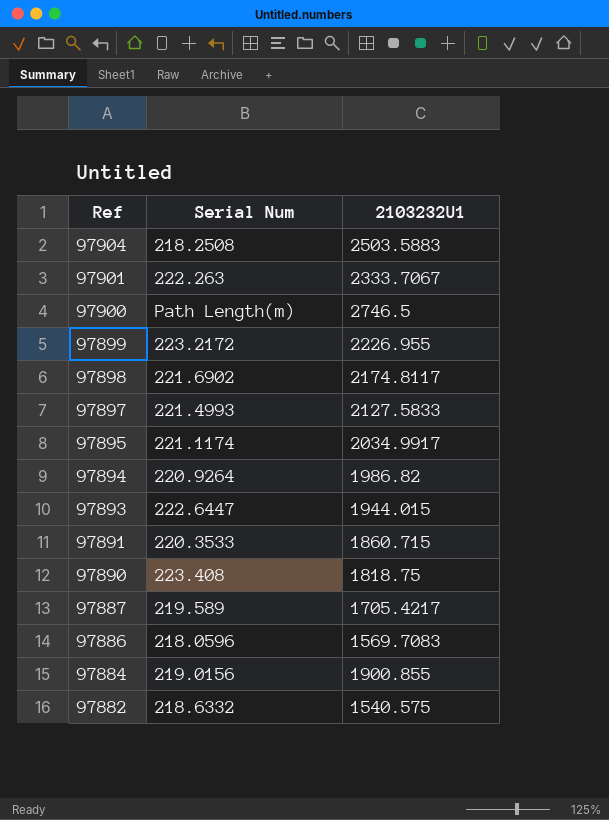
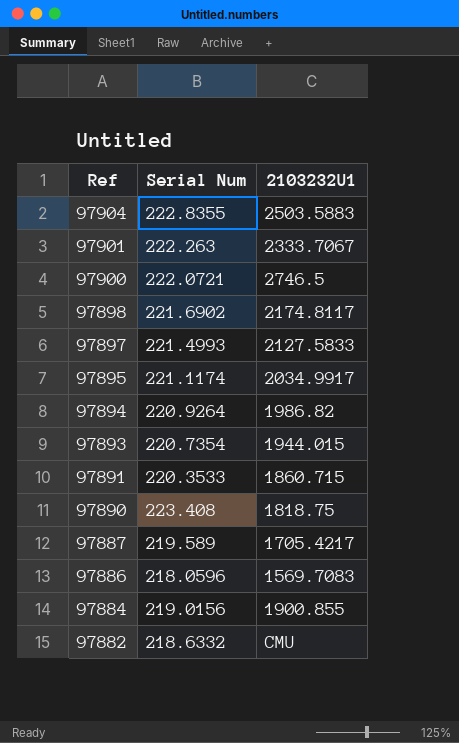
row 97899: 223.2172 | 2226.955 -> none
97904 | Serial Num: 218.2508 -> 222.8355
97900 | Serial Num: Path Length(m) -> 222.0721
97893 | Serial Num: 222.6447 -> 220.7354
97882 | 2103232U1: 1540.575 -> CMU

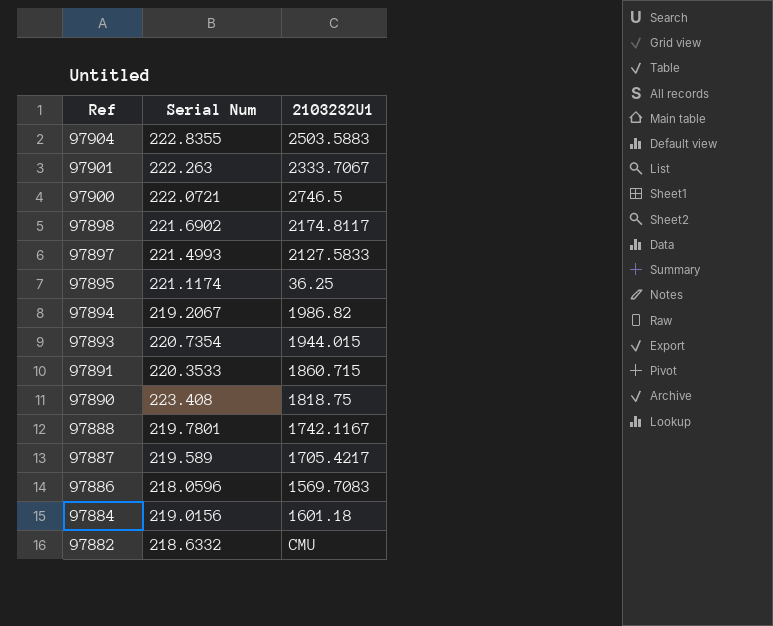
97895 | 2103232U1: 2034.9917 -> 36.25
97894 | Serial Num: 220.9264 -> 219.2067
row 97888: none -> 219.7801 | 1742.1167
97884 | 2103232U1: 1900.855 -> 1601.18

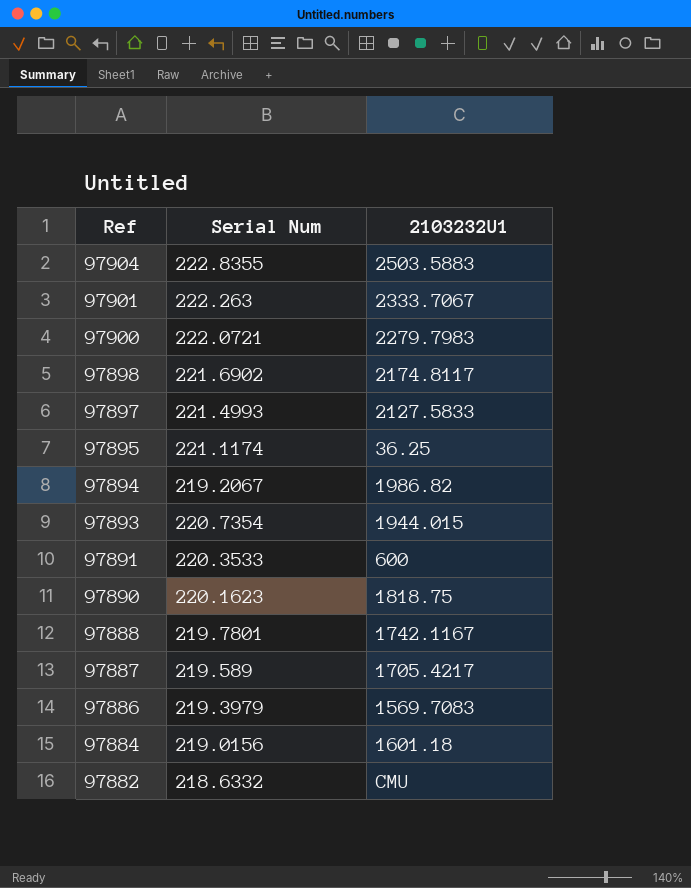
97900 | 2103232U1: 2746.5 -> 2279.7983
97891 | 2103232U1: 1860.715 -> 600
97890 | Serial Num: 223.408 -> 220.1623
97886 | Serial Num: 218.0596 -> 219.3979

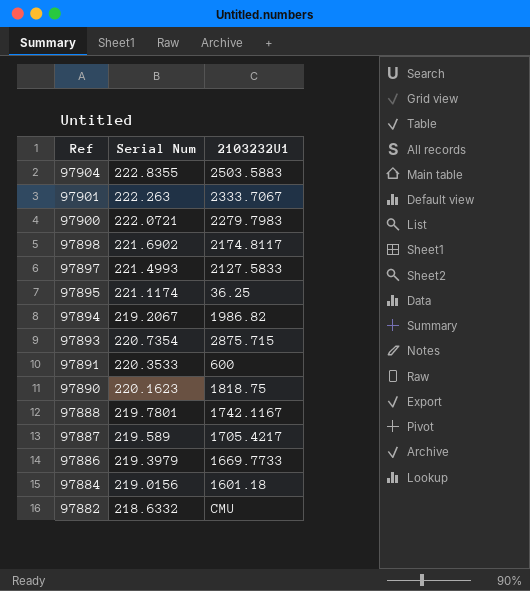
97893 | 2103232U1: 1944.015 -> 2875.715
97886 | 2103232U1: 1569.7083 -> 1669.7733

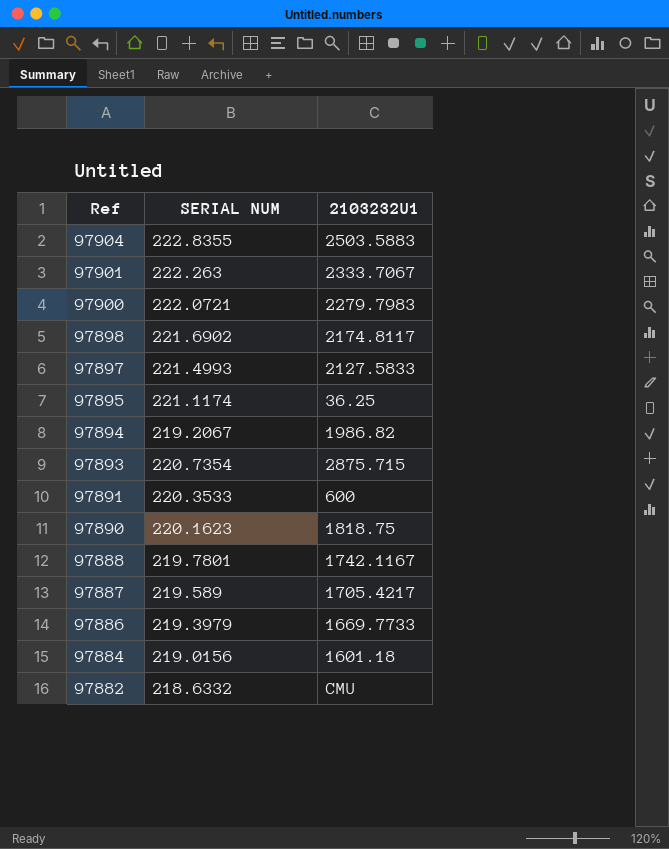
column name: Serial Num -> SERIAL NUM

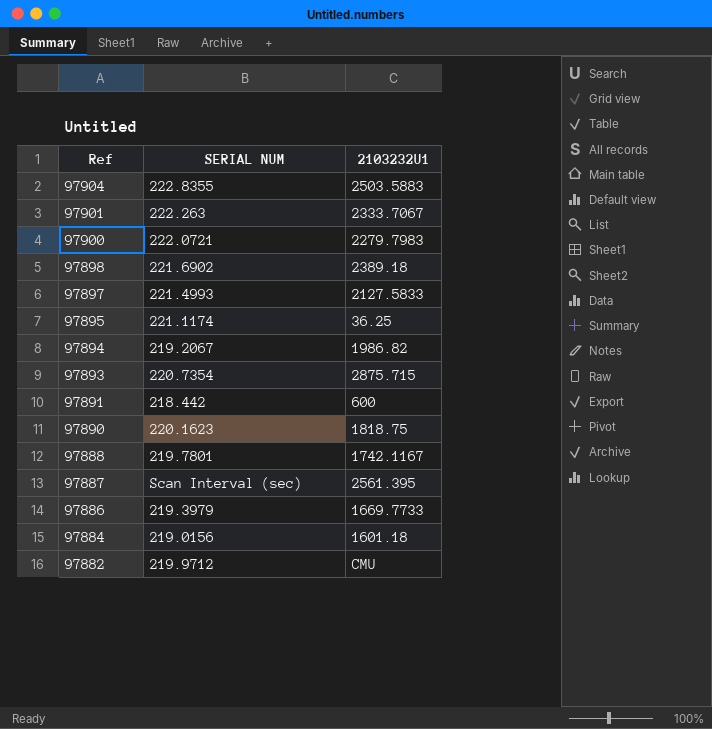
97898 | 2103232U1: 2174.8117 -> 2389.18
97891 | SERIAL NUM: 220.3533 -> 218.442
97887 | SERIAL NUM: 219.589 -> Scan Interval (sec)
97887 | 2103232U1: 1705.4217 -> 2561.395
97882 | SERIAL NUM: 218.6332 -> 219.9712

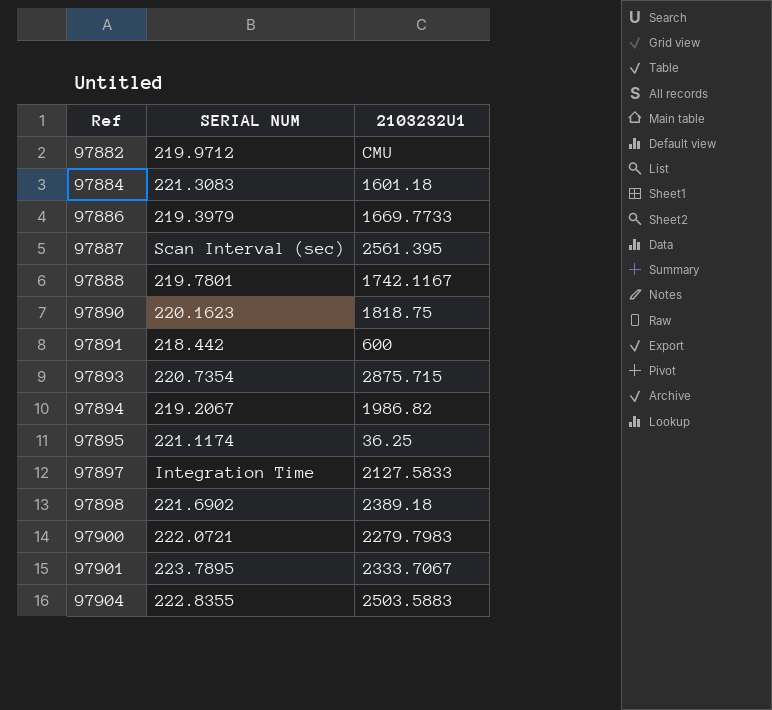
row order: Ref descending -> Ref ascending
97884 | SERIAL NUM: 219.0156 -> 221.3083
97897 | SERIAL NUM: 221.4993 -> Integration Time
97901 | SERIAL NUM: 222.263 -> 223.7895

